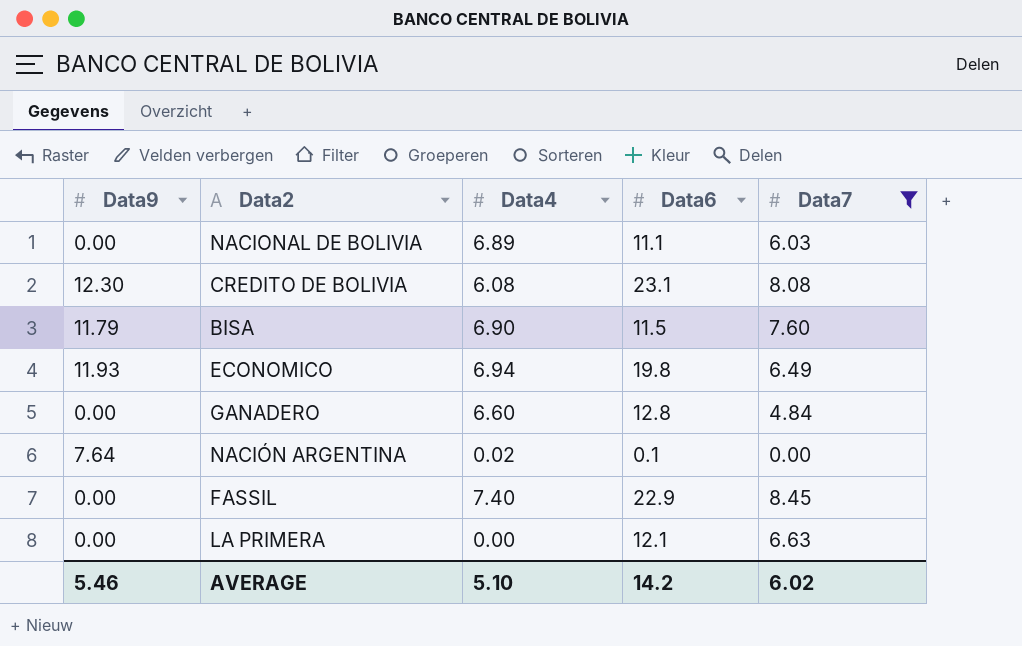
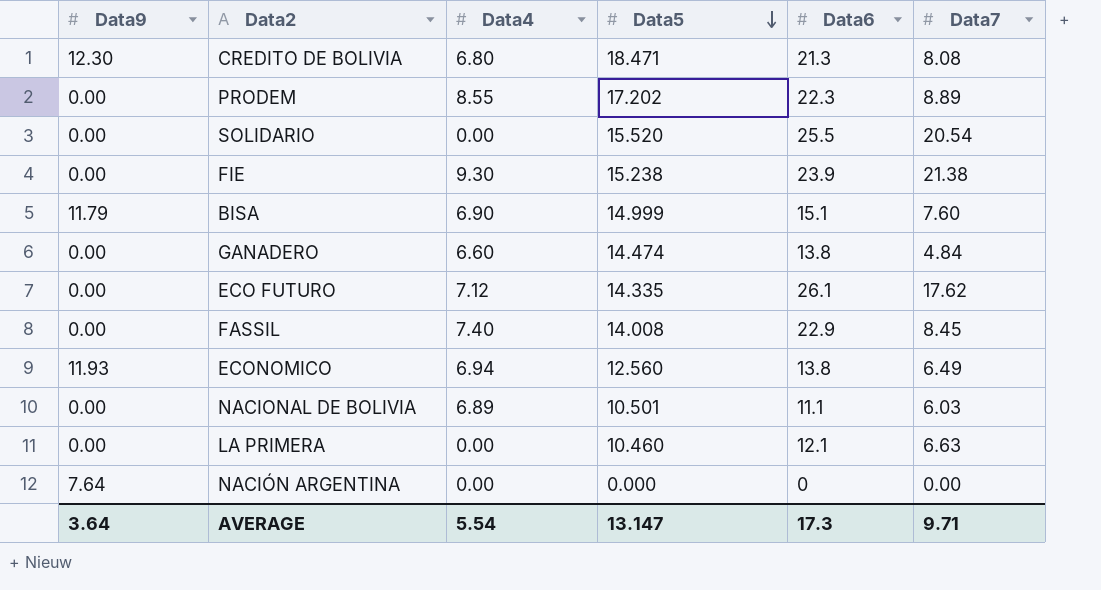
filter: Data7 <= 8.45 -> none
row order: none -> Data5 descending
column Data5 | position: none -> 4
CREDITO DE BOLIVIA | Data4: 6.08 -> 6.80
CREDITO DE BOLIVIA | Data6: 23.1 -> 21.3
BISA | Data6: 11.5 -> 15.1
GANADERO | Data6: 12.8 -> 13.8
ECONOMICO | Data6: 19.8 -> 13.8
NACIÓN ARGENTINA | Data4: 0.02 -> 0.00
NACIÓN ARGENTINA | Data6: 0.1 -> 0
AVERAGE | Data9: 5.46 -> 3.64
AVERAGE | Data4: 5.10 -> 5.54
AVERAGE | Data6: 14.2 -> 17.3
AVERAGE | Data7: 6.02 -> 9.71

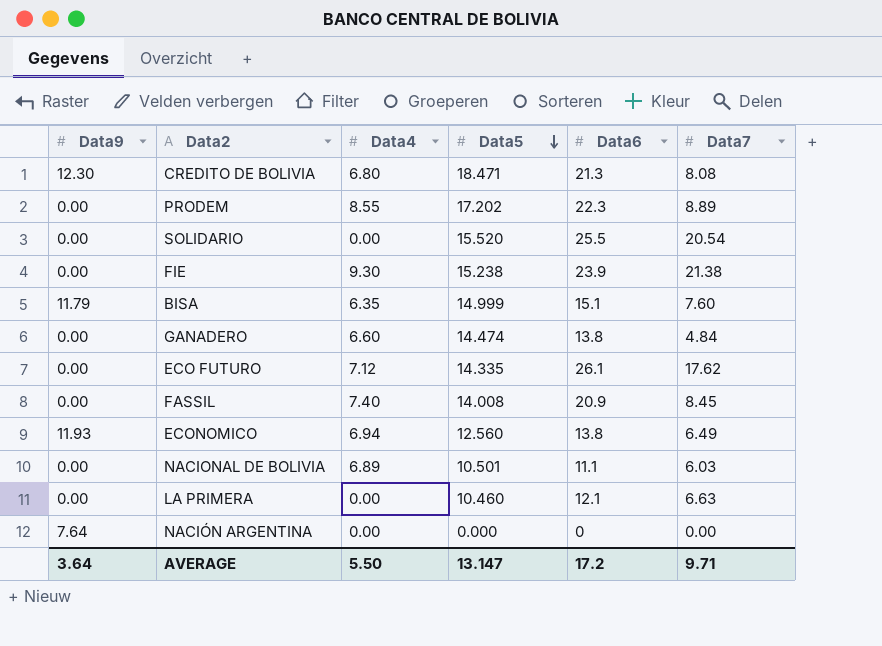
BISA | Data4: 6.90 -> 6.35
FASSIL | Data6: 22.9 -> 20.9
AVERAGE | Data4: 5.54 -> 5.50
AVERAGE | Data6: 17.3 -> 17.2

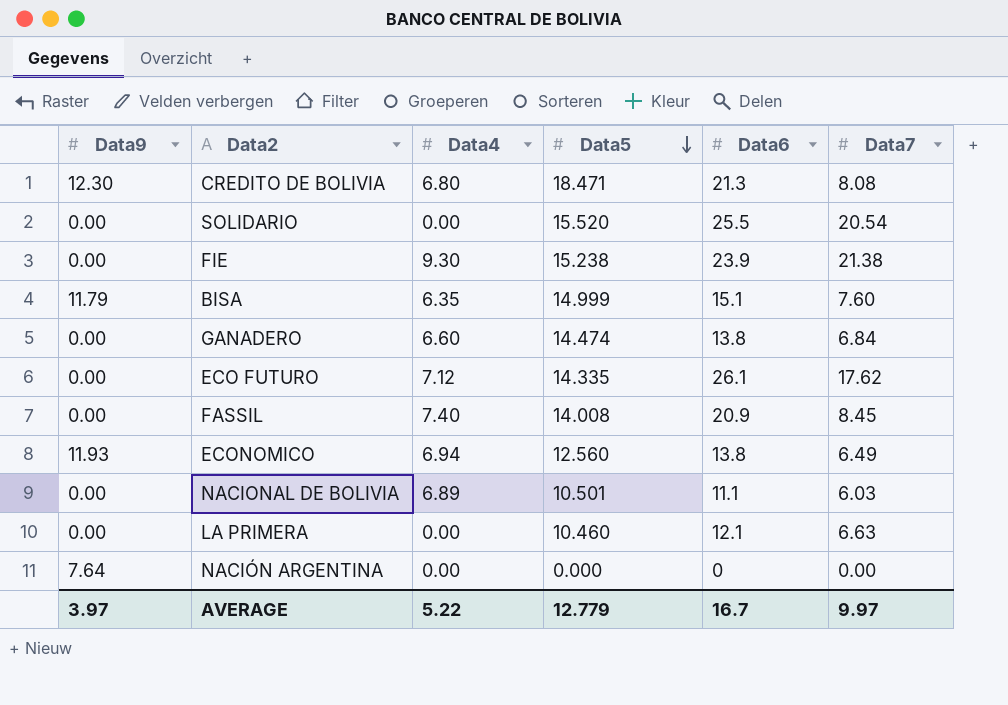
row PRODEM: 0.00 | 8.55 | 17.202 | 22.3 | 8.89 -> none
GANADERO | Data7: 4.84 -> 6.84
AVERAGE | Data9: 3.64 -> 3.97
AVERAGE | Data4: 5.50 -> 5.22
AVERAGE | Data5: 13.147 -> 12.779
AVERAGE | Data6: 17.2 -> 16.7
AVERAGE | Data7: 9.71 -> 9.97

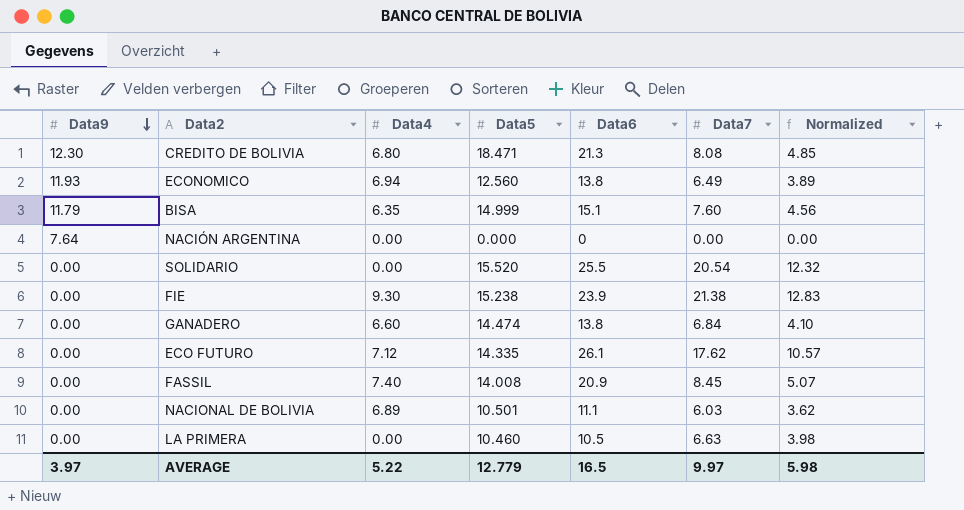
row order: Data5 descending -> Data9 descending
column Normalized | formula: none -> [Data7] * 0.6
LA PRIMERA | Data6: 12.1 -> 10.5
AVERAGE | Data6: 16.7 -> 16.5

